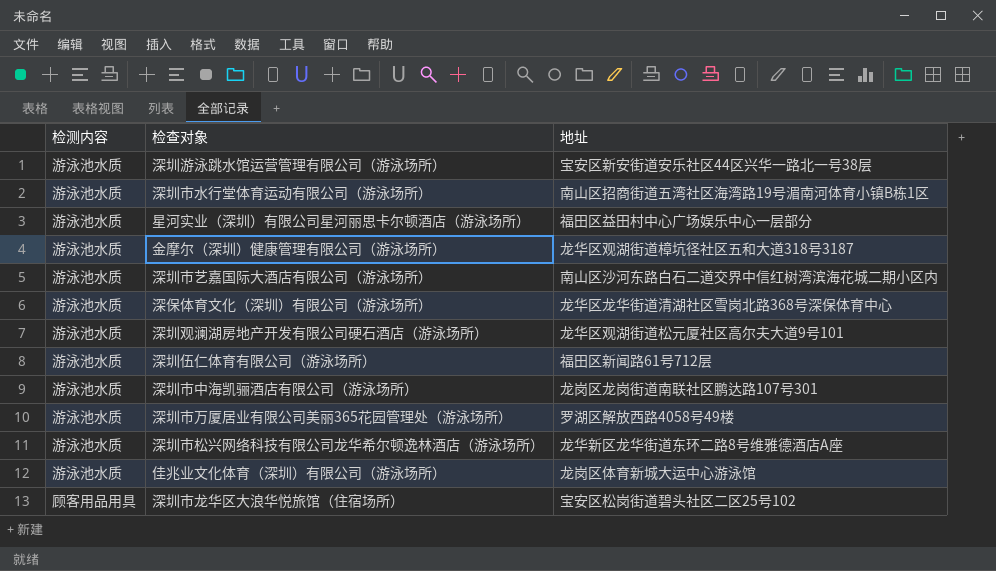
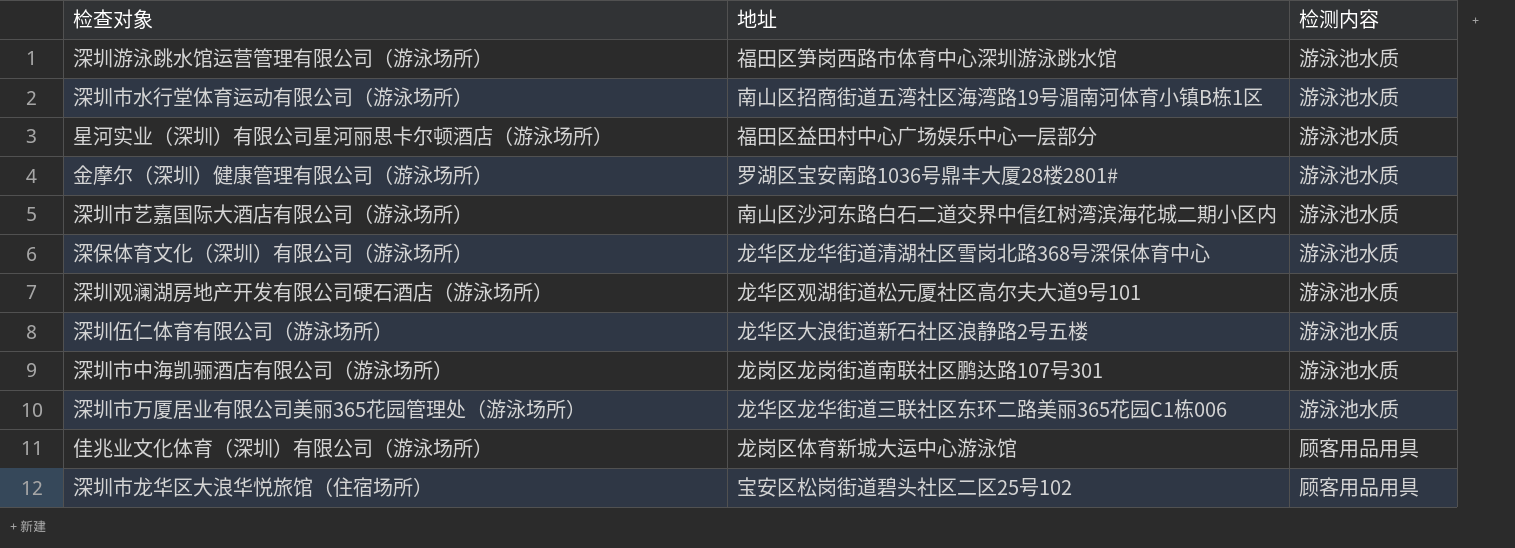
column 检测内容 | position: 1 -> 3
row 深圳市松兴网络科技有限公司龙华希尔顿逸林酒店（游泳场所）: 游泳池水质 | 龙华新区龙华街道东环二路8号维雅德酒店A座 -> none
深圳游泳跳水馆运营管理有限公司（游泳场所） | 地址: 宝安区新安街道安乐社区44区兴华一路北一号38层 -> 福田区笋岗西路市体育中心深圳游泳跳水馆
金摩尔（深圳）健康管理有限公司（游泳场所） | 地址: 龙华区观湖街道樟坑径社区五和大道318号3187 -> 罗湖区宝安南路1036号鼎丰大厦28楼2801#
深圳伍仁体育有限公司（游泳场所） | 地址: 福田区新闻路61号712层 -> 龙华区大浪街道新石社区浪静路2号五楼
深圳市万厦居业有限公司美丽365花园管理处（游泳场所） | 地址: 罗湖区解放西路4058号49楼 -> 龙华区龙华街道三联社区东环二路美丽365花园C1栋006
佳兆业文化体育（深圳）有限公司（游泳场所） | 检测内容: 游泳池水质 -> 顾客用品用具

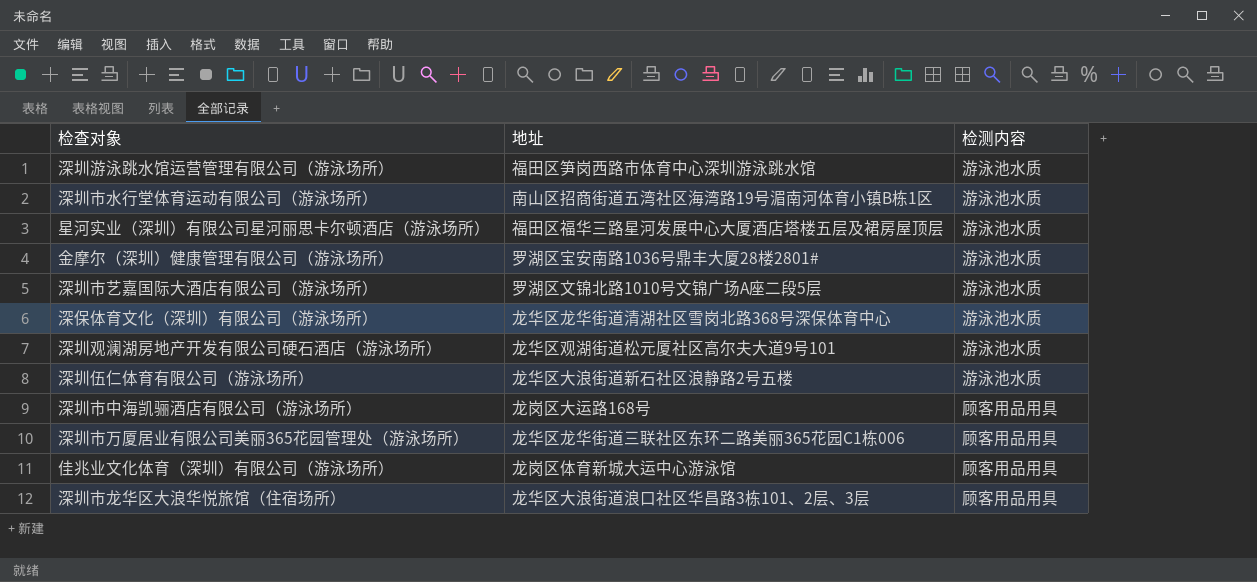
星河实业（深圳）有限公司星河丽思卡尔顿酒店（游泳场所） | 地址: 福田区益田村中心广场娱乐中心一层部分 -> 福田区福华三路星河发展中心大厦酒店塔楼五层及裙房屋顶层
深圳市艺嘉国际大酒店有限公司（游泳场所） | 地址: 南山区沙河东路白石二道交界中信红树湾滨海花城二期小区内 -> 罗湖区文锦北路1010号文锦广场A座二段5层
深圳市中海凯骊酒店有限公司（游泳场所） | 地址: 龙岗区龙岗街道南联社区鹏达路107号301 -> 龙岗区大运路168号
深圳市中海凯骊酒店有限公司（游泳场所） | 检测内容: 游泳池水质 -> 顾客用品用具
深圳市万厦居业有限公司美丽365花园管理处（游泳场所） | 检测内容: 游泳池水质 -> 顾客用品用具
深圳市龙华区大浪华悦旅馆（住宿场所） | 地址: 宝安区松岗街道碧头社区二区25号102 -> 龙华区大浪街道浪口社区华昌路3栋101、2层、3层

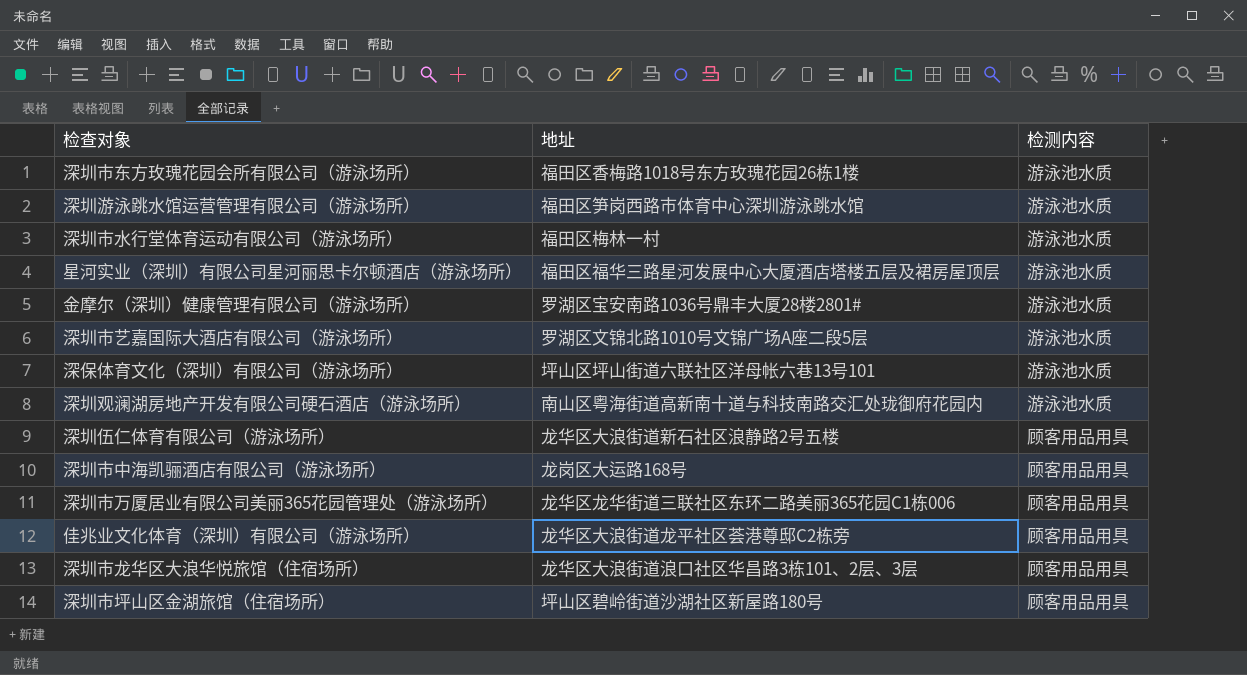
row 深圳市东方玫瑰花园会所有限公司（游泳场所）: none -> 福田区香梅路1018号东方玫瑰花园26栋1楼 | 游泳池水质
深圳市水行堂体育运动有限公司（游泳场所） | 地址: 南山区招商街道五湾社区海湾路19号湄南河体育小镇B栋1区 -> 福田区梅林一村
深保体育文化（深圳）有限公司（游泳场所） | 地址: 龙华区龙华街道清湖社区雪岗北路368号深保体育中心 -> 坪山区坪山街道六联社区洋母帐六巷13号101
深圳观澜湖房地产开发有限公司硬石酒店（游泳场所） | 地址: 龙华区观湖街道松元厦社区高尔夫大道9号101 -> 南山区粤海街道高新南十道与科技南路交汇处珑御府花园内
深圳伍仁体育有限公司（游泳场所） | 检测内容: 游泳池水质 -> 顾客用品用具
佳兆业文化体育（深圳）有限公司（游泳场所） | 地址: 龙岗区体育新城大运中心游泳馆 -> 龙华区大浪街道龙平社区荟港尊邸C2栋旁
row 深圳市坪山区金湖旅馆（住宿场所）: none -> 坪山区碧岭街道沙湖社区新屋路180号 | 顾客用品用具

